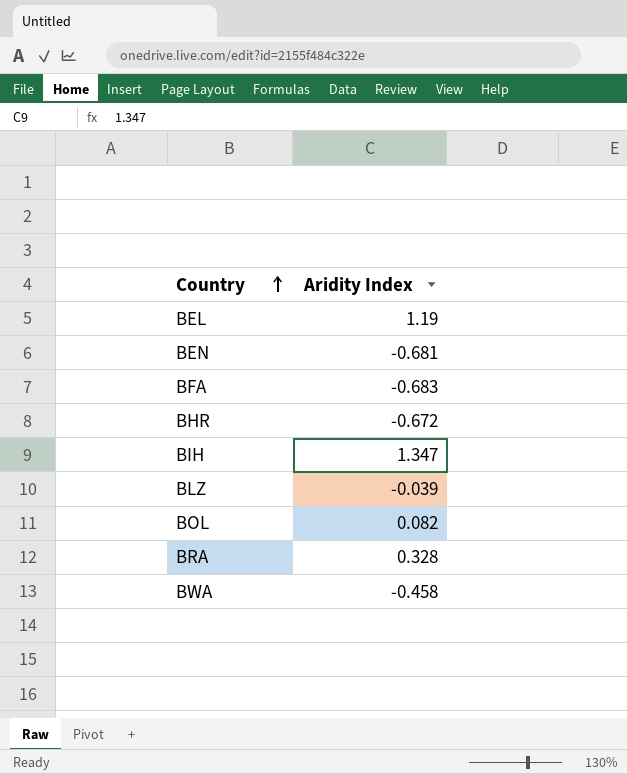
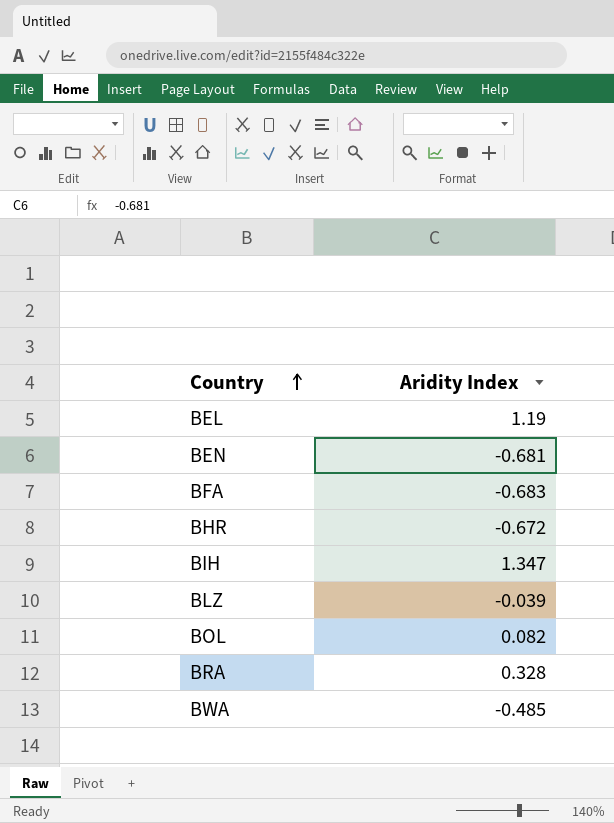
BWA | Aridity Index: -0.458 -> -0.485

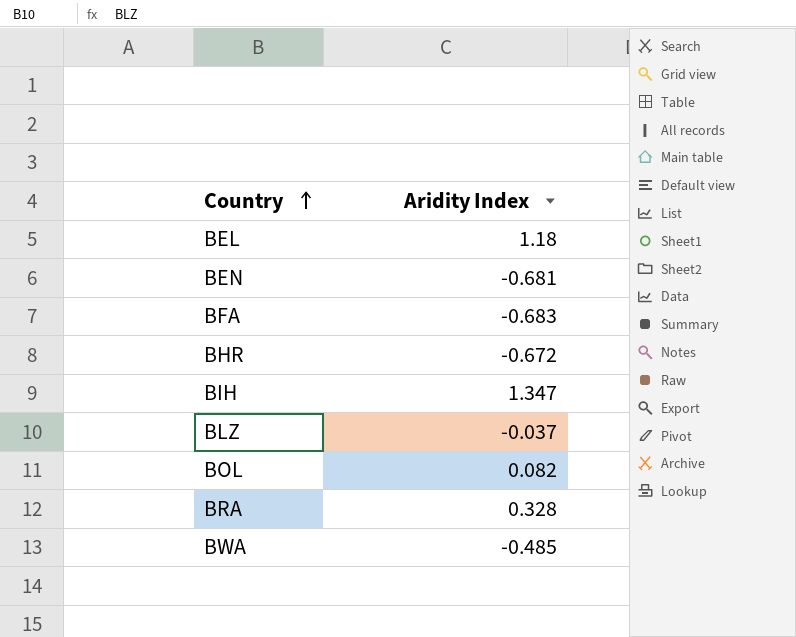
BEL | Aridity Index: 1.19 -> 1.18
BLZ | Aridity Index: -0.039 -> -0.037

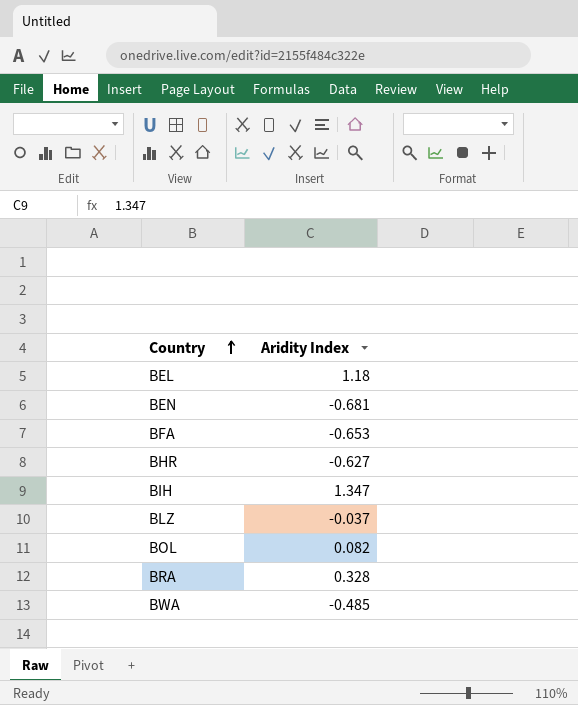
BFA | Aridity Index: -0.683 -> -0.653
BHR | Aridity Index: -0.672 -> -0.627

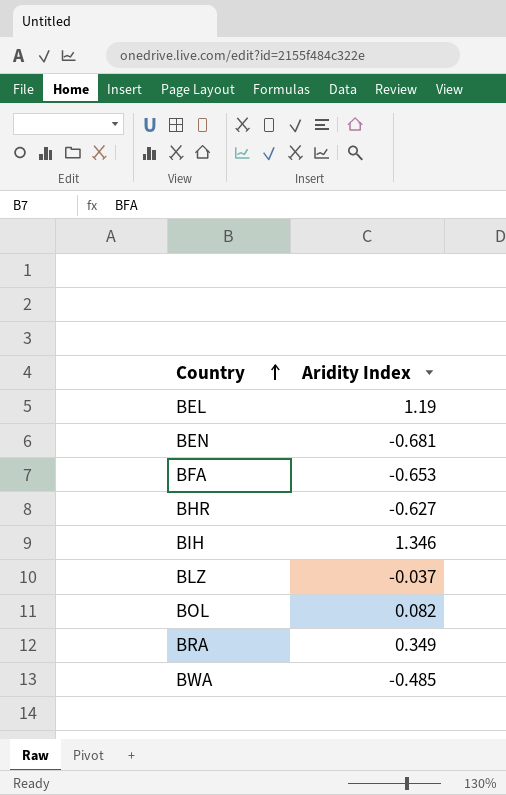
BEL | Aridity Index: 1.18 -> 1.19
BIH | Aridity Index: 1.347 -> 1.346
BRA | Aridity Index: 0.328 -> 0.349

